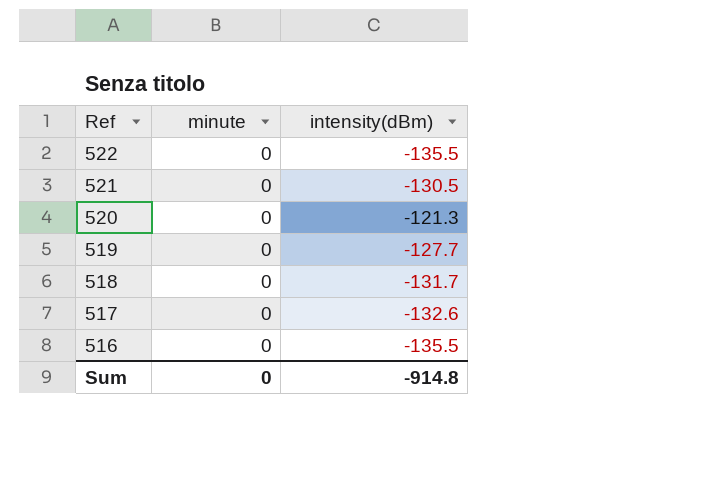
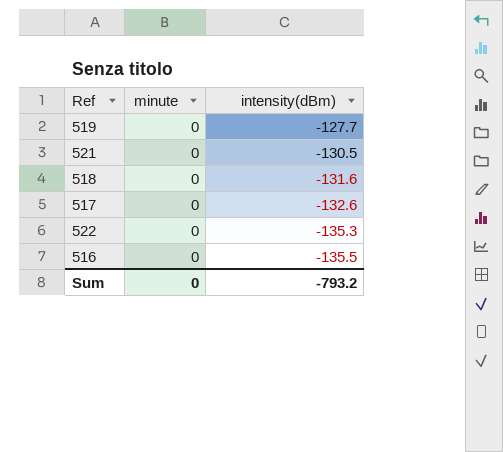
row order: Ref descending -> intensity(dBm) descending
row 520: 0 | -121.3 -> none
518 | intensity(dBm): -131.7 -> -131.6
522 | intensity(dBm): -135.5 -> -135.3
Sum | intensity(dBm): -914.8 -> -793.2

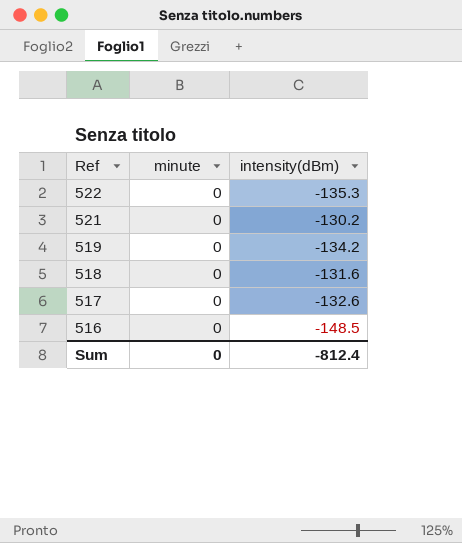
row order: intensity(dBm) descending -> Ref descending
521 | intensity(dBm): -130.5 -> -130.2
519 | intensity(dBm): -127.7 -> -134.2
516 | intensity(dBm): -135.5 -> -148.5
Sum | intensity(dBm): -793.2 -> -812.4

